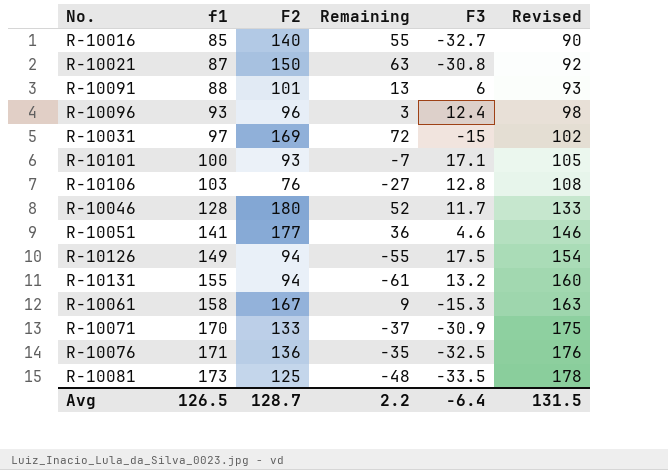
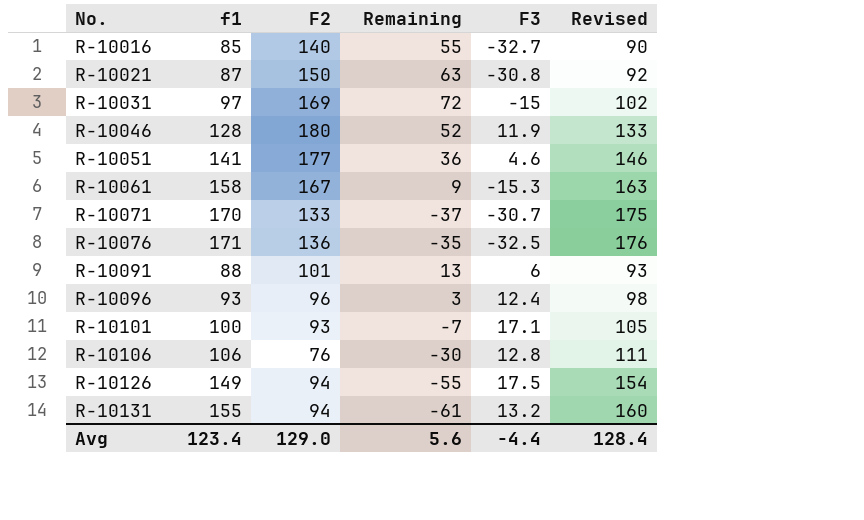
row order: f1 ascending -> No. ascending
row R-10081: 173 | 125 | -48 | -33.5 | 178 -> none
R-10046 | F3: 11.7 -> 11.9
R-10071 | F3: -30.9 -> -30.7
R-10106 | f1: 103 -> 106
R-10106 | Remaining: -27 -> -30
R-10106 | Revised: 108 -> 111
Avg | f1: 126.5 -> 123.4
Avg | F2: 128.7 -> 129.0
Avg | Remaining: 2.2 -> 5.6
Avg | F3: -6.4 -> -4.4
Avg | Revised: 131.5 -> 128.4

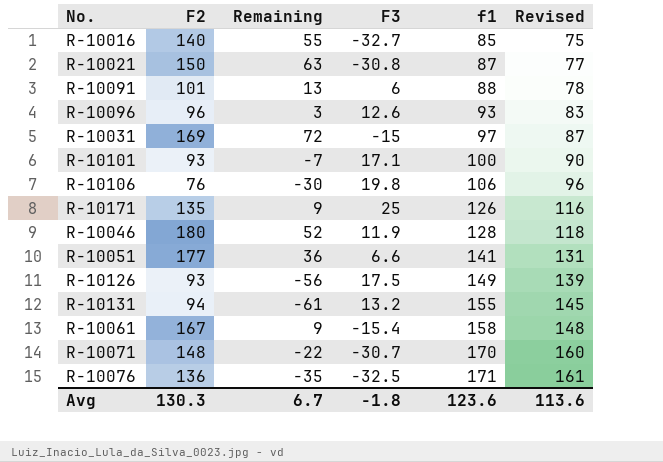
row order: No. ascending -> f1 ascending
column f1 | position: 2 -> 5
column Revised | formula: [f1] + 5 -> [f1] - 10
R-10096 | F3: 12.4 -> 12.6
R-10106 | F3: 12.8 -> 19.8
row R-10171: none -> 135 | 9 | 25 | 126 | 116
R-10051 | F3: 4.6 -> 6.6
R-10126 | F2: 94 -> 93
R-10126 | Remaining: -55 -> -56
R-10061 | F3: -15.3 -> -15.4
R-10071 | F2: 133 -> 148
R-10071 | Remaining: -37 -> -22
Avg | F2: 129.0 -> 130.3
Avg | Remaining: 5.6 -> 6.7
Avg | F3: -4.4 -> -1.8
Avg | f1: 123.4 -> 123.6
Avg | Revised: 128.4 -> 113.6

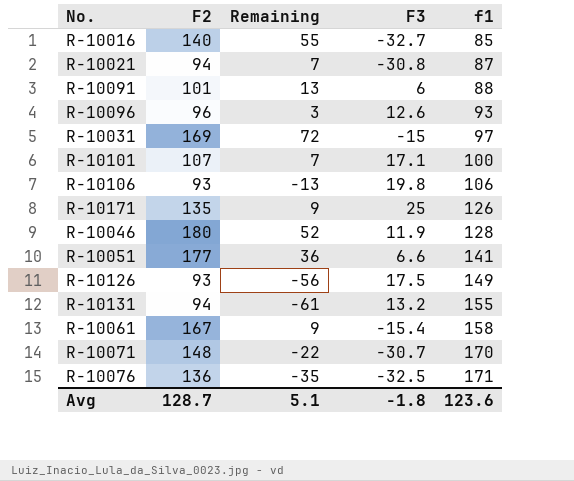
column Revised | formula: [f1] - 10 -> none
R-10021 | F2: 150 -> 94
R-10021 | Remaining: 63 -> 7
R-10101 | F2: 93 -> 107
R-10101 | Remaining: -7 -> 7
R-10106 | F2: 76 -> 93
R-10106 | Remaining: -30 -> -13
Avg | F2: 130.3 -> 128.7
Avg | Remaining: 6.7 -> 5.1

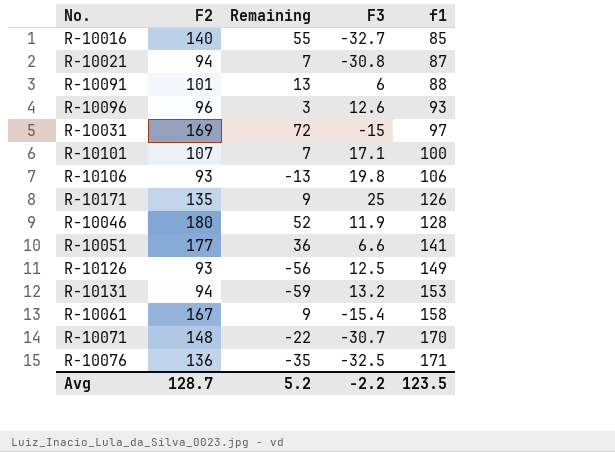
R-10126 | F3: 17.5 -> 12.5
R-10131 | Remaining: -61 -> -59
R-10131 | f1: 155 -> 153
Avg | Remaining: 5.1 -> 5.2
Avg | F3: -1.8 -> -2.2
Avg | f1: 123.6 -> 123.5

